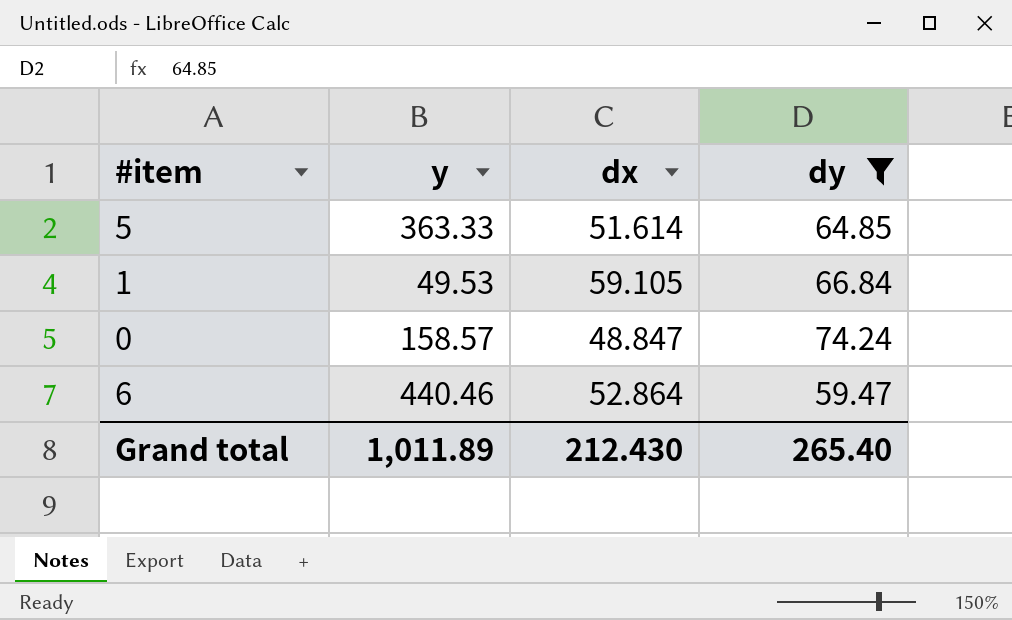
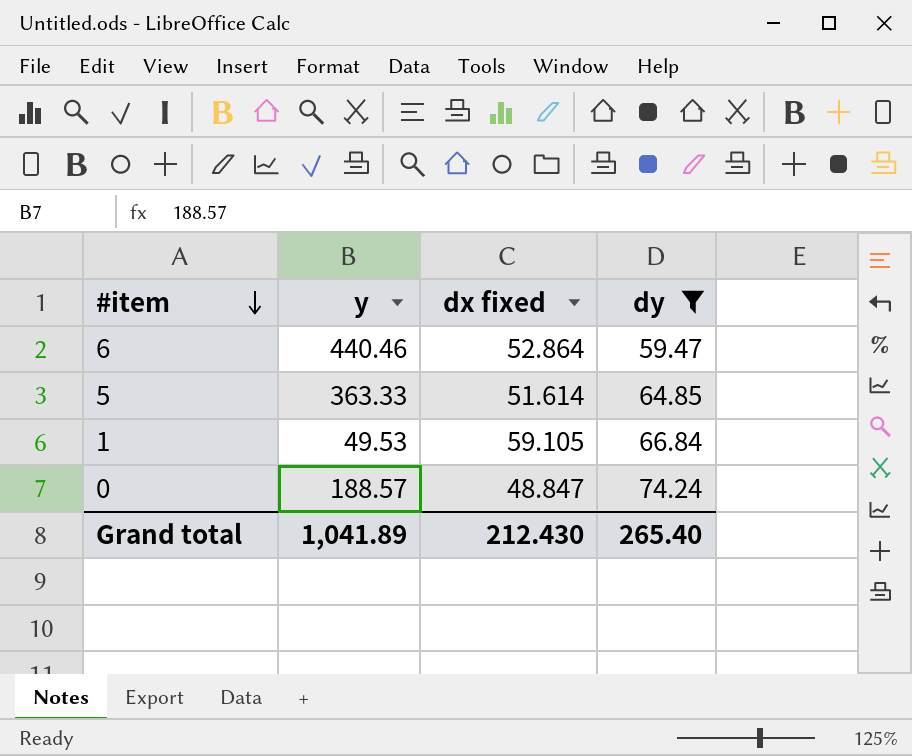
row order: none -> #item descending
column name: dx -> dx fixed
0 | y: 158.57 -> 188.57
Grand total | y: 1,011.89 -> 1,041.89

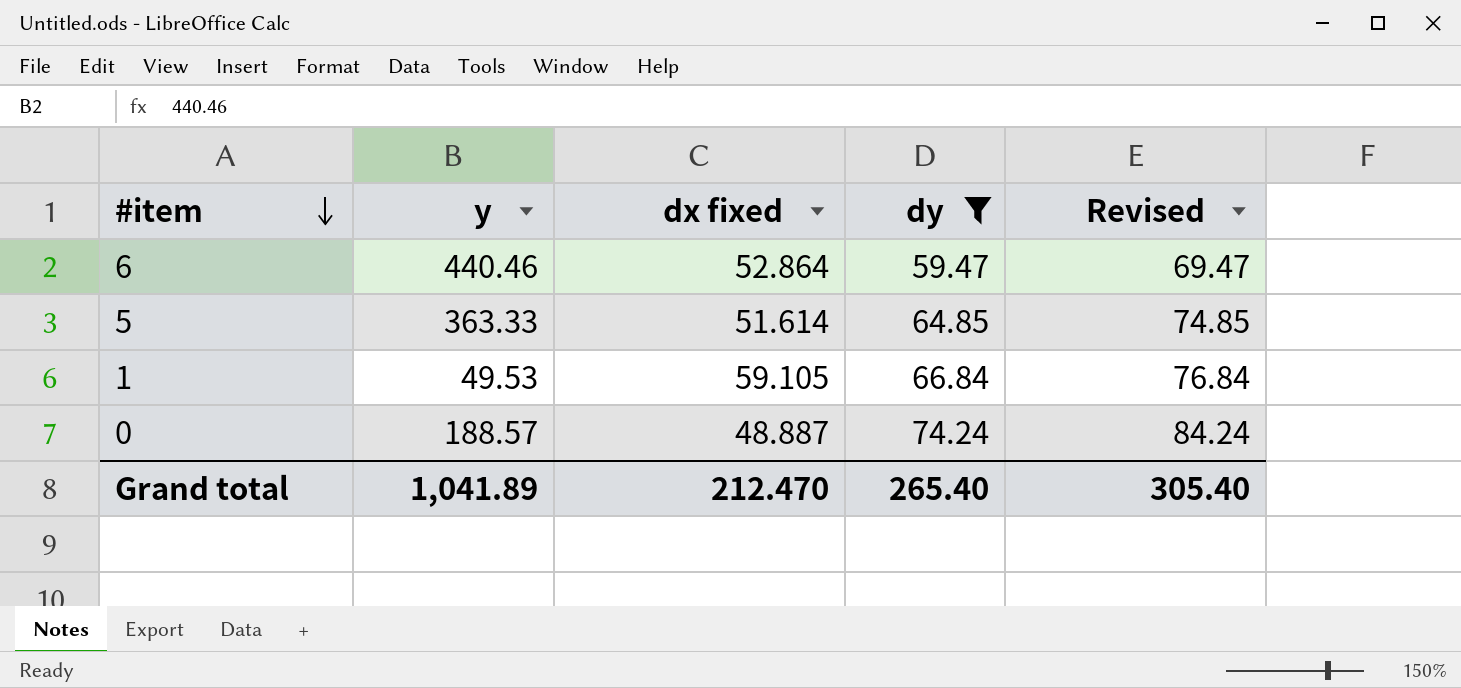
column Revised | formula: none -> [dy] + 10
0 | dx fixed: 48.847 -> 48.887
Grand total | dx fixed: 212.430 -> 212.470

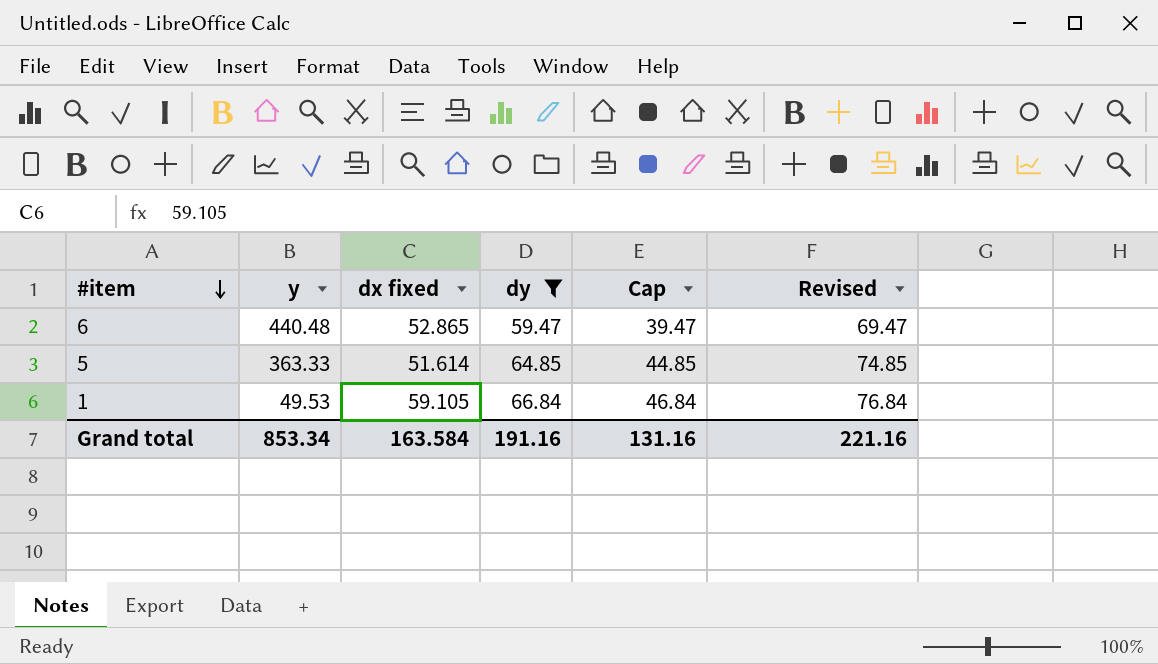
column Cap | formula: none -> [dy] - 20
row 0: 188.57 | 48.887 | 74.24 | 84.24 -> none
6 | y: 440.46 -> 440.48
6 | dx fixed: 52.864 -> 52.865
Grand total | y: 1,041.89 -> 853.34
Grand total | dx fixed: 212.470 -> 163.584
Grand total | dy: 265.40 -> 191.16
Grand total | Revised: 305.40 -> 221.16

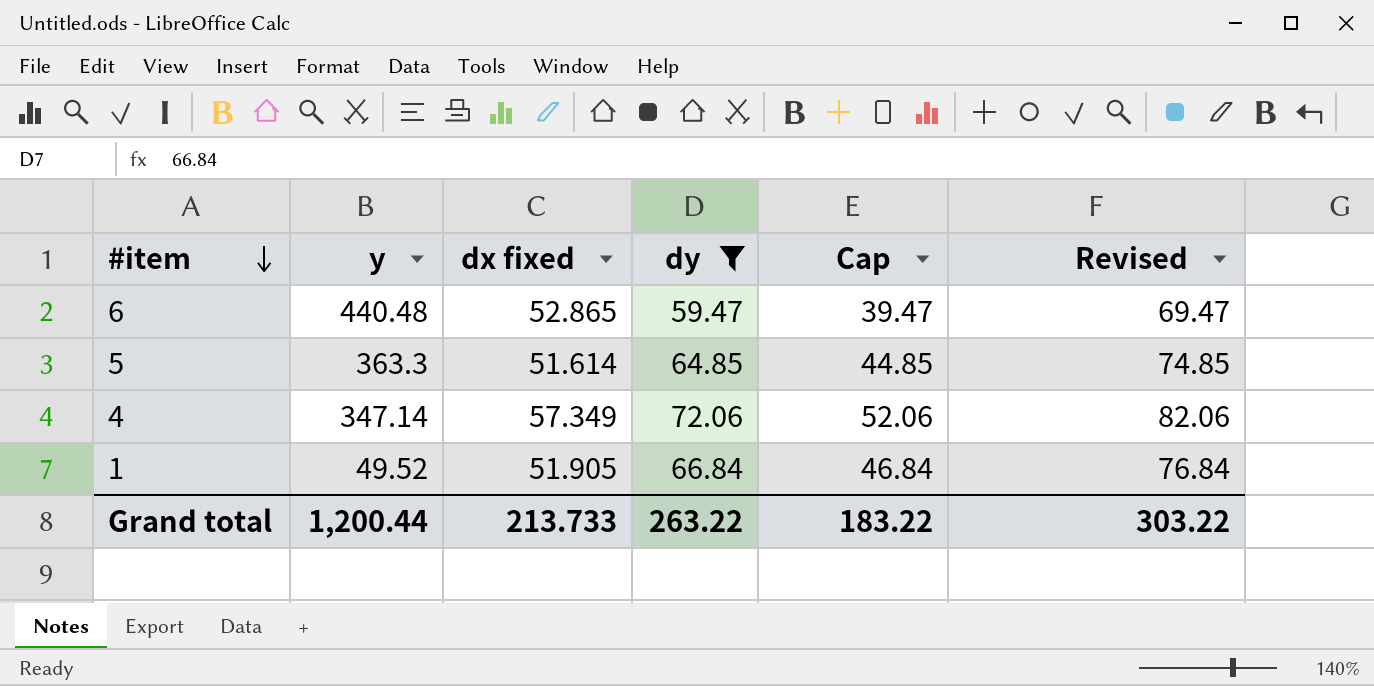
5 | y: 363.33 -> 363.3
row 4: none -> 347.14 | 57.349 | 72.06 | 52.06 | 82.06
1 | y: 49.53 -> 49.52
1 | dx fixed: 59.105 -> 51.905
Grand total | y: 853.34 -> 1,200.44
Grand total | dx fixed: 163.584 -> 213.733
Grand total | dy: 191.16 -> 263.22
Grand total | Cap: 131.16 -> 183.22
Grand total | Revised: 221.16 -> 303.22

